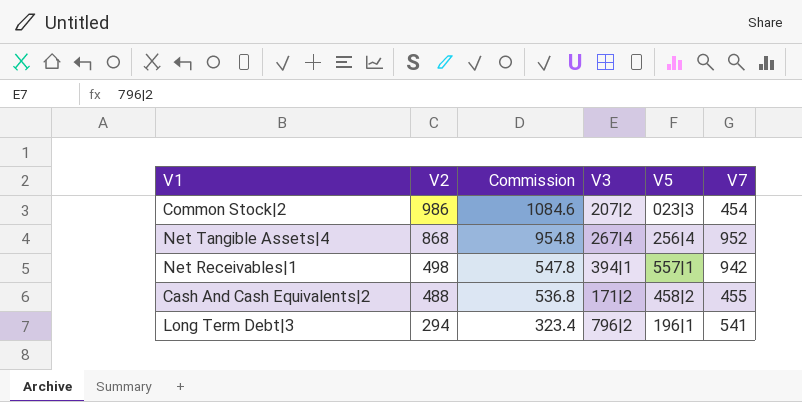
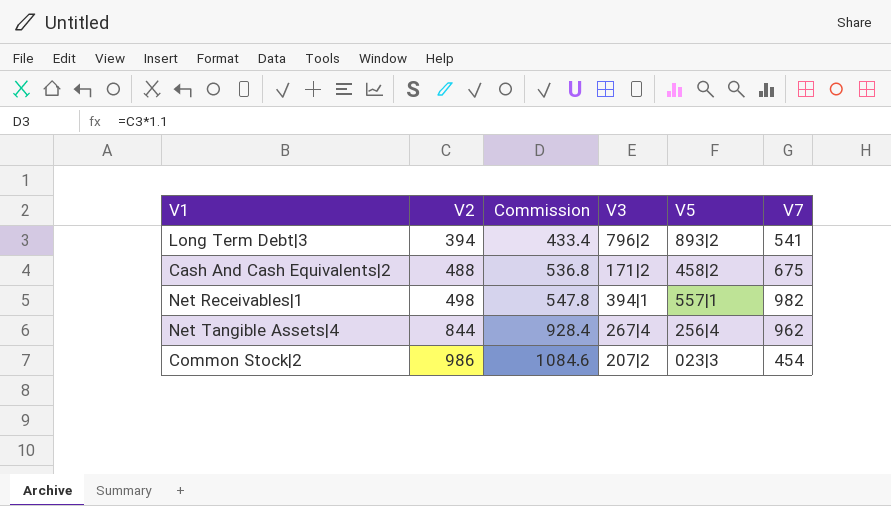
row order: V2 descending -> V2 ascending
Long Term Debt|3 | V2: 294 -> 394
Long Term Debt|3 | Commission: 323.4 -> 433.4
Long Term Debt|3 | V5: 196|1 -> 893|2
Cash And Cash Equivalents|2 | V7: 455 -> 675
Net Receivables|1 | V7: 942 -> 982
Net Tangible Assets|4 | V2: 868 -> 844
Net Tangible Assets|4 | Commission: 954.8 -> 928.4
Net Tangible Assets|4 | V7: 952 -> 962

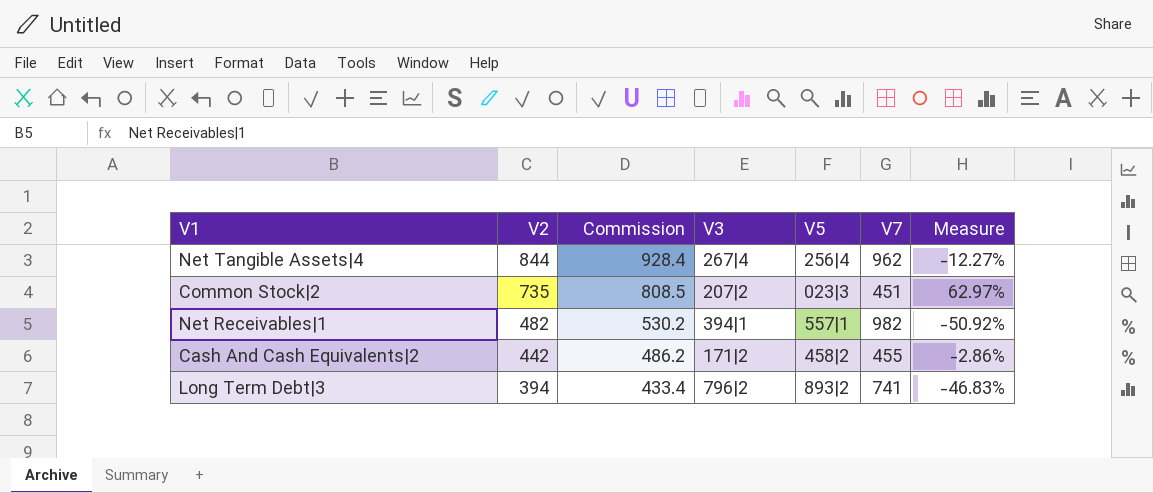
row order: V2 ascending -> V2 descending
column Measure | formula: none -> ([V2] - [V7]) / [V7]
Common Stock|2 | V2: 986 -> 735
Common Stock|2 | Commission: 1084.6 -> 808.5
Common Stock|2 | V7: 454 -> 451
Net Receivables|1 | V2: 498 -> 482
Net Receivables|1 | Commission: 547.8 -> 530.2
Cash And Cash Equivalents|2 | V2: 488 -> 442
Cash And Cash Equivalents|2 | Commission: 536.8 -> 486.2
Cash And Cash Equivalents|2 | V7: 675 -> 455
Long Term Debt|3 | V7: 541 -> 741

